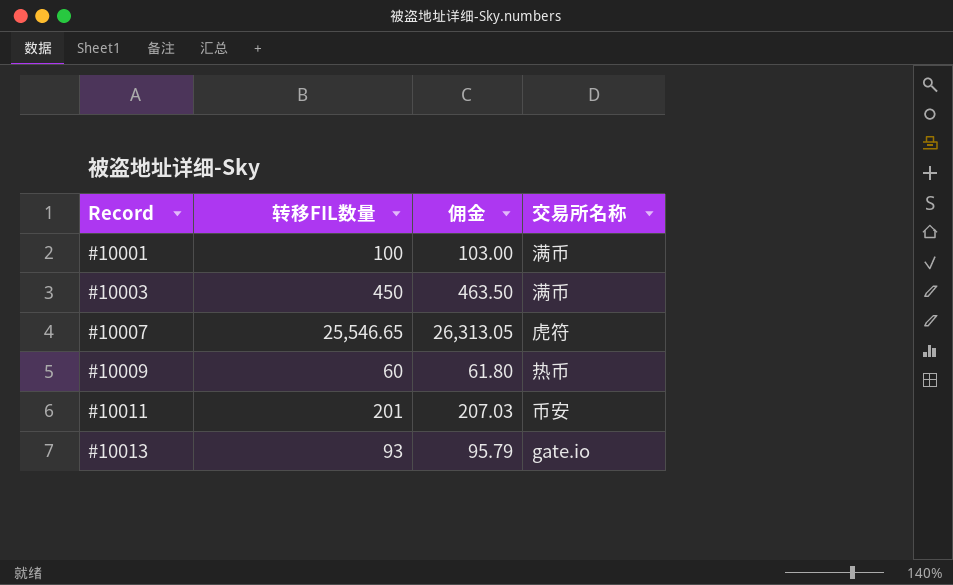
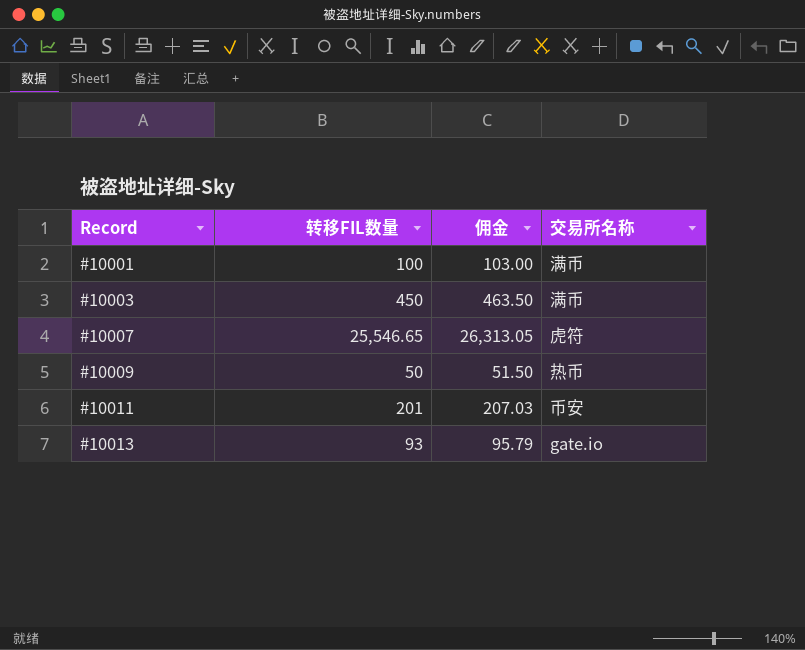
#10009 | 转移FIL数量: 60 -> 50
#10009 | 佣金: 61.80 -> 51.50

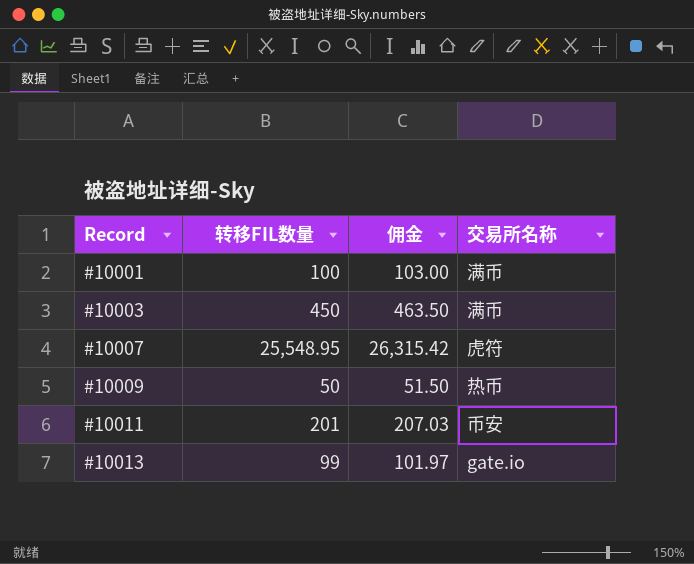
#10007 | 转移FIL数量: 25,546.65 -> 25,548.95
#10007 | 佣金: 26,313.05 -> 26,315.42
#10013 | 转移FIL数量: 93 -> 99
#10013 | 佣金: 95.79 -> 101.97

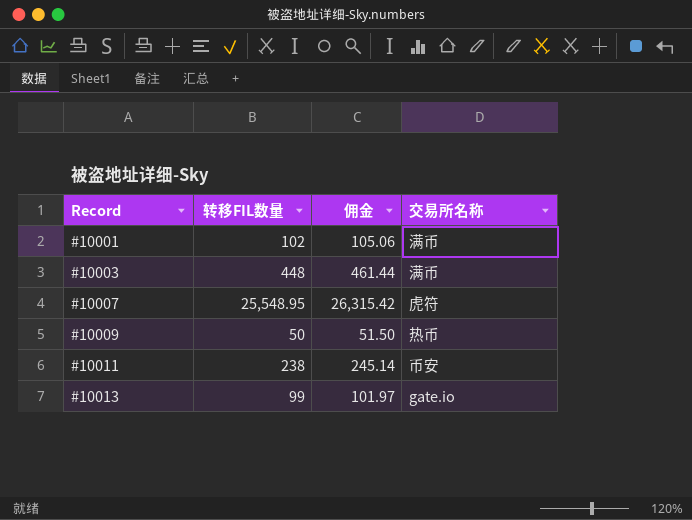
#10001 | 转移FIL数量: 100 -> 102
#10001 | 佣金: 103.00 -> 105.06
#10003 | 转移FIL数量: 450 -> 448
#10003 | 佣金: 463.50 -> 461.44
#10011 | 转移FIL数量: 201 -> 238
#10011 | 佣金: 207.03 -> 245.14

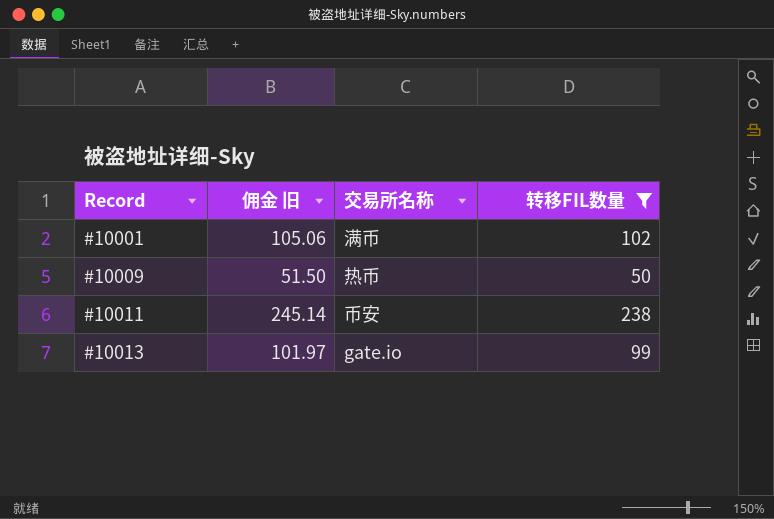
filter: none -> 转移FIL数量 <= 238
column name: 佣金 -> 佣金 旧
column 转移FIL数量 | position: 2 -> 4

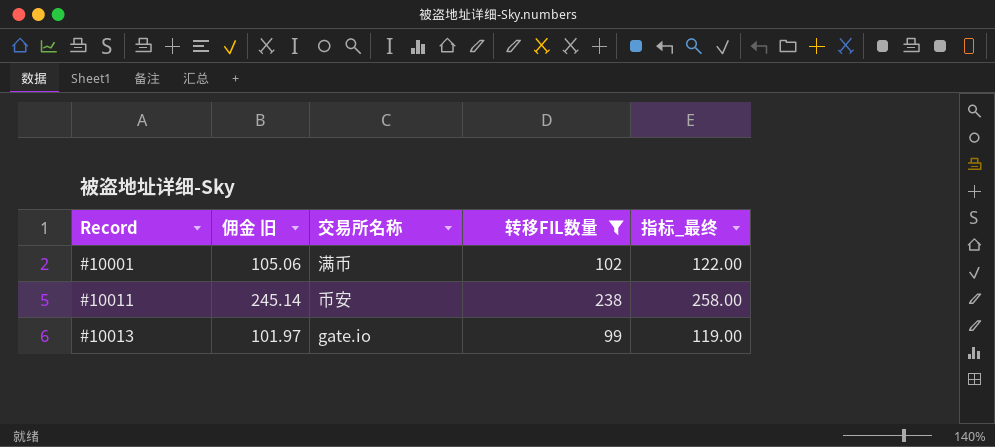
column 指标_最终 | formula: none -> [转移FIL数量] + 20
row #10009: 51.50 | 热币 | 50 -> none

